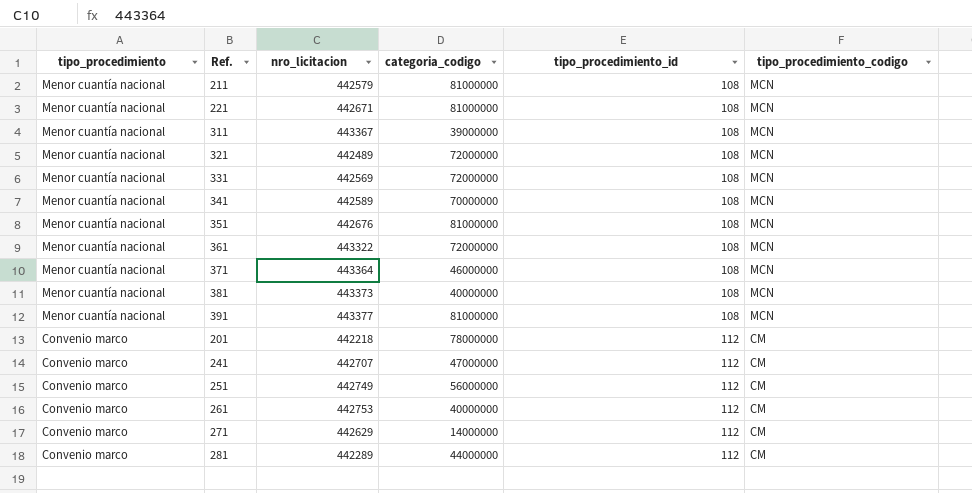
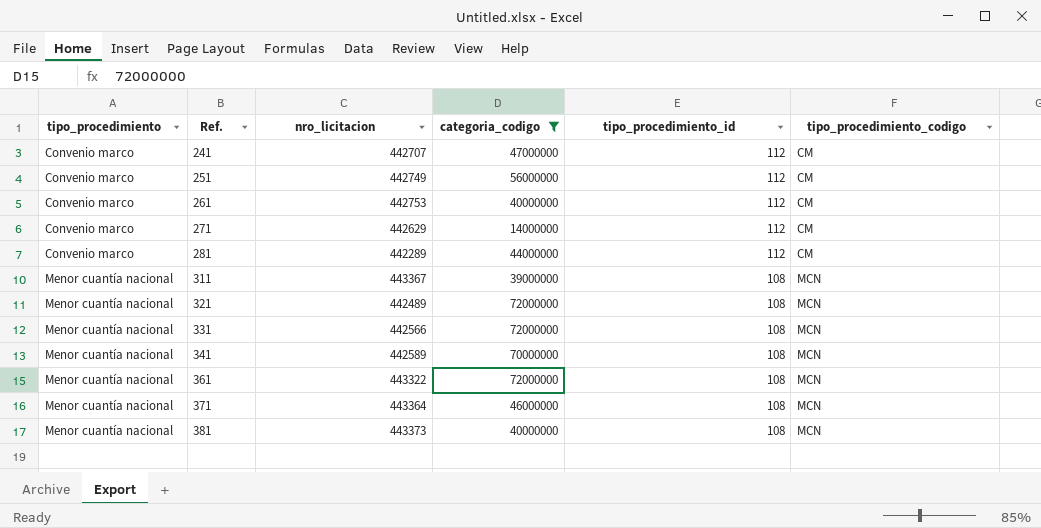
filter: none -> categoria_codigo <= 72000000
row order: tipo_procedimiento descending -> tipo_procedimiento ascending
331 | nro_licitacion: 442569 -> 442566

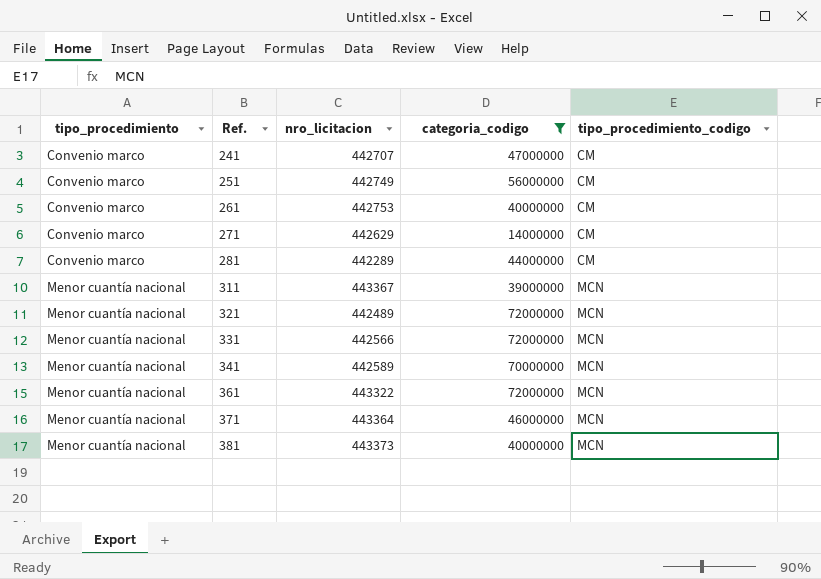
column tipo_procedimiento_id | position: 5 -> none

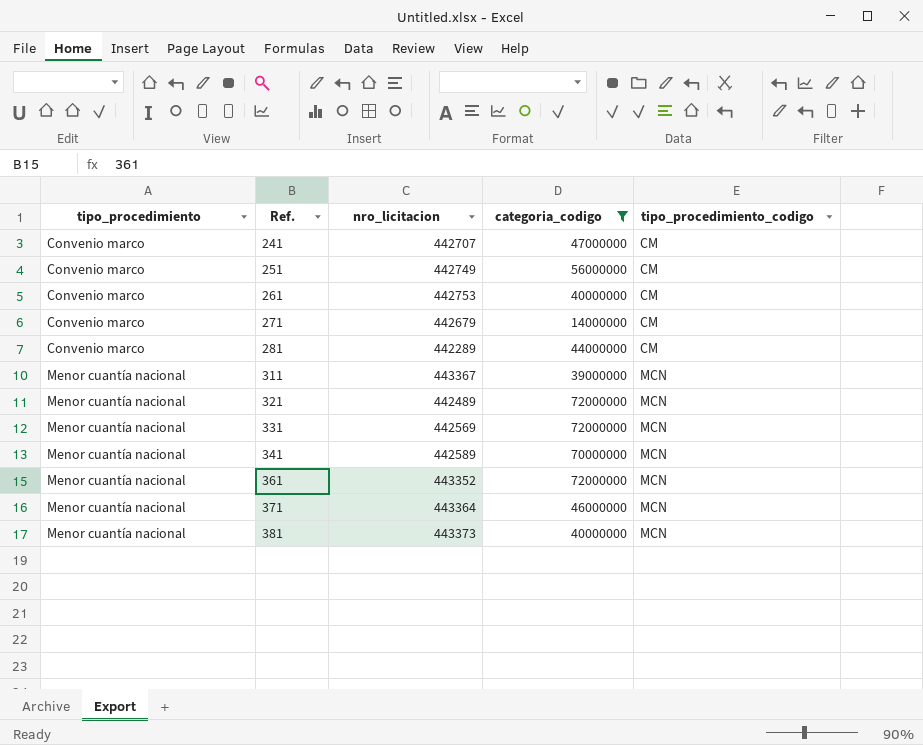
271 | nro_licitacion: 442629 -> 442679
331 | nro_licitacion: 442566 -> 442569
361 | nro_licitacion: 443322 -> 443352

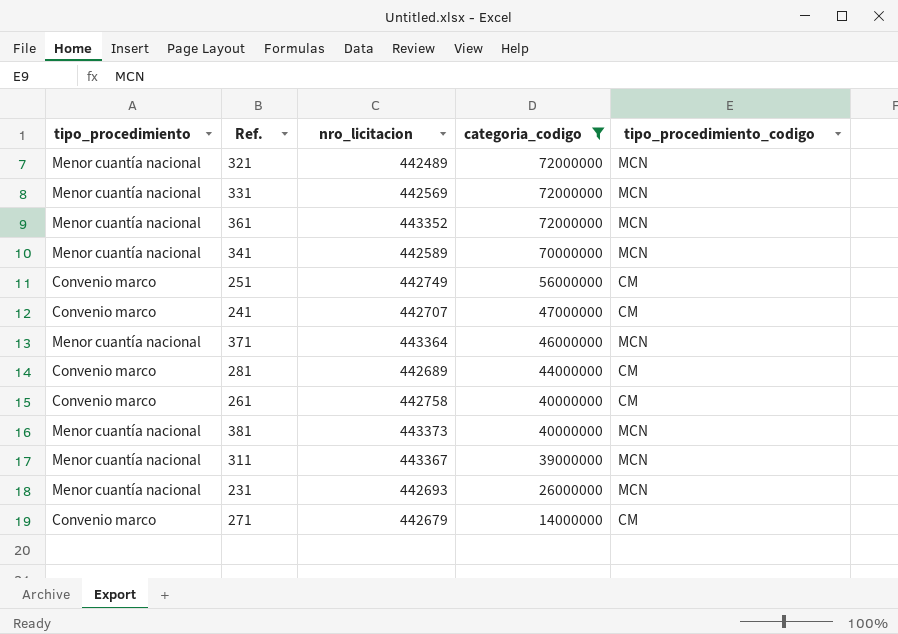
row order: tipo_procedimiento ascending -> categoria_codigo descending
281 | nro_licitacion: 442289 -> 442689
261 | nro_licitacion: 442753 -> 442758
row 231: none -> Menor cuantía nacional | 442693 | 26000000 | MCN

